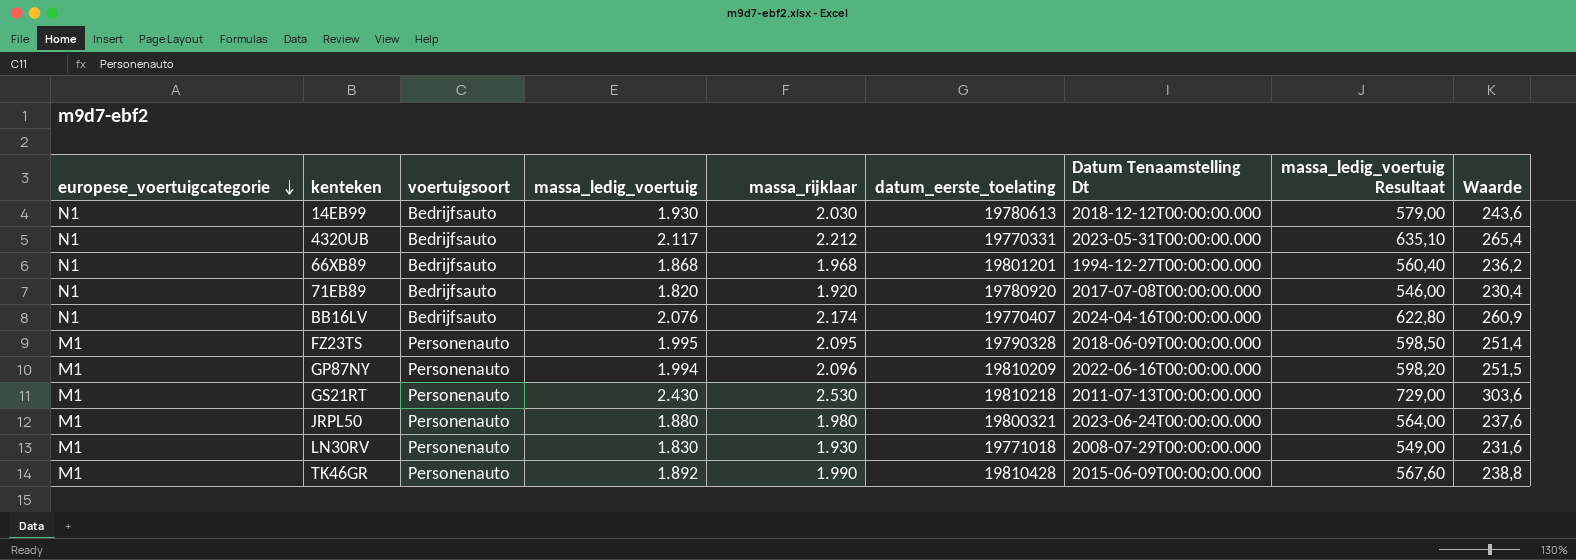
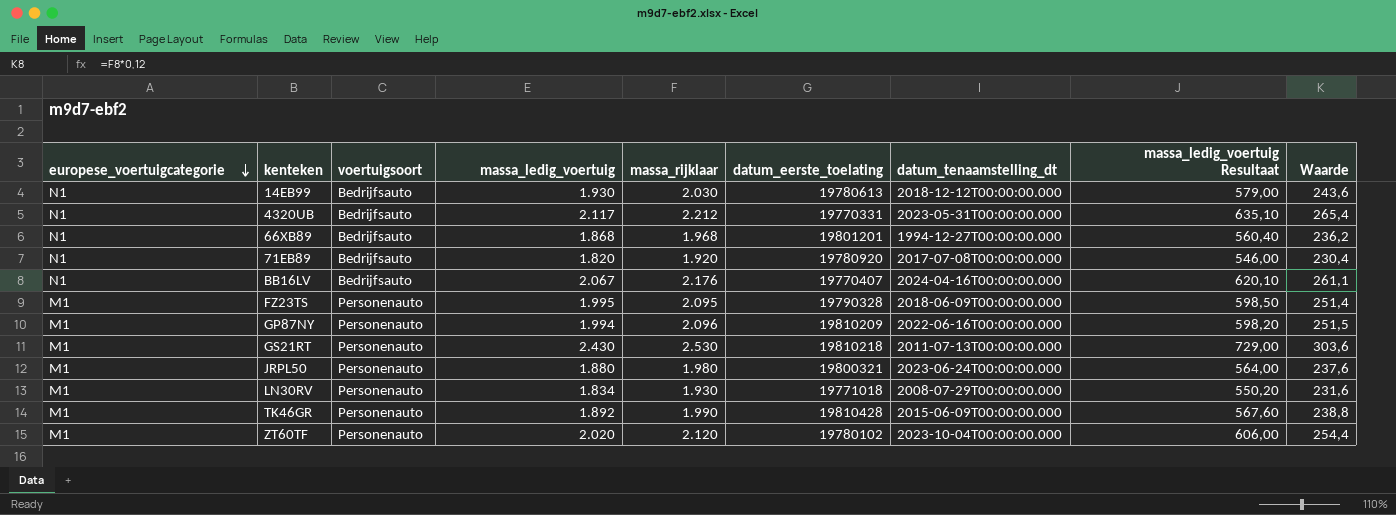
column name: Datum Tenaamstelling Dt -> datum_tenaamstelling_dt
BB16LV | massa_ledig_voertuig: 2.076 -> 2.067
BB16LV | massa_rijklaar: 2.174 -> 2.176
BB16LV | massa_ledig_voertuig Resultaat: 622,80 -> 620,10
BB16LV | Waarde: 260,9 -> 261,1
LN30RV | massa_ledig_voertuig: 1.830 -> 1.834
LN30RV | massa_ledig_voertuig Resultaat: 549,00 -> 550,20
row ZT60TF: none -> M1 | Personenauto | 2.020 | 2.120 | 19780102 | 2023-10-04T00:00:00.000 | 606,00 | 254,4

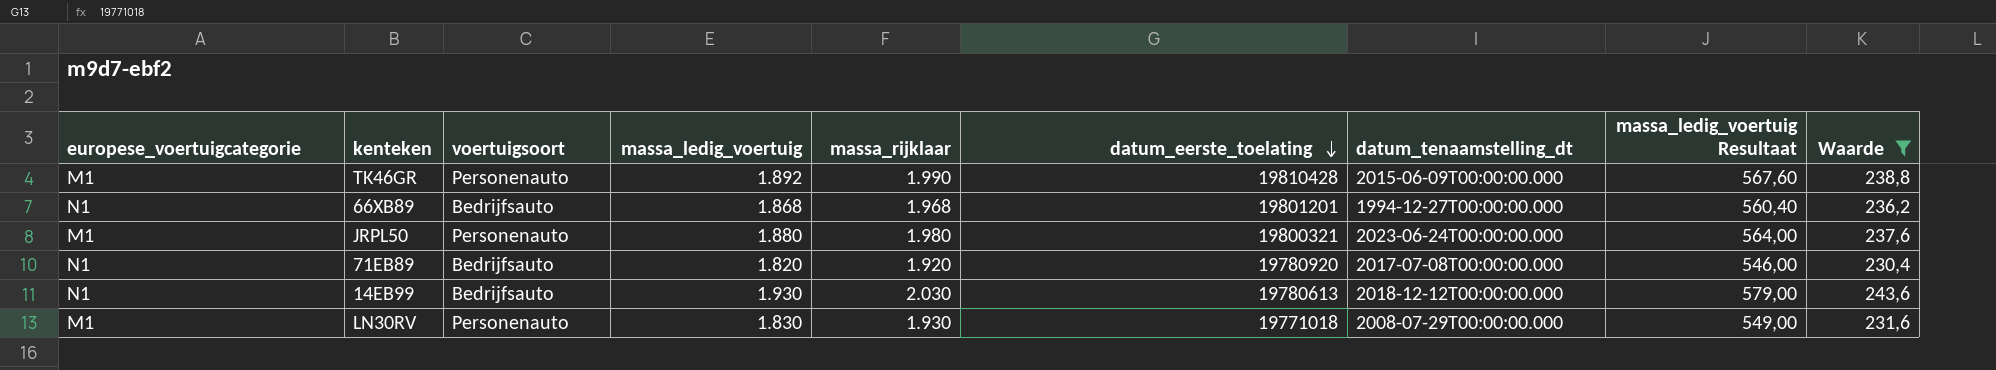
filter: none -> Waarde <= 243,6
row order: europese_voertuigcategorie descending -> datum_eerste_toelating descending
LN30RV | massa_ledig_voertuig: 1.834 -> 1.830
LN30RV | massa_ledig_voertuig Resultaat: 550,20 -> 549,00

